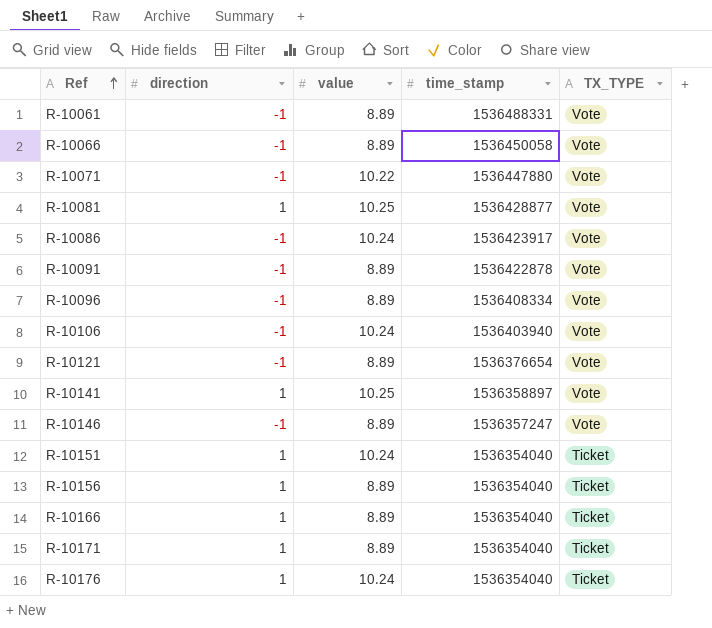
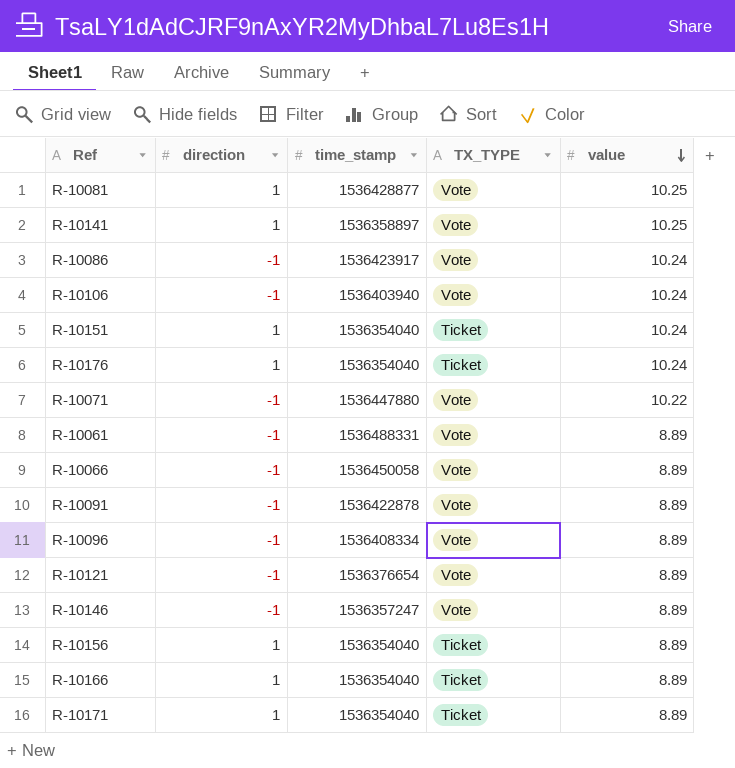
row order: Ref ascending -> value descending
column value | position: 3 -> 5

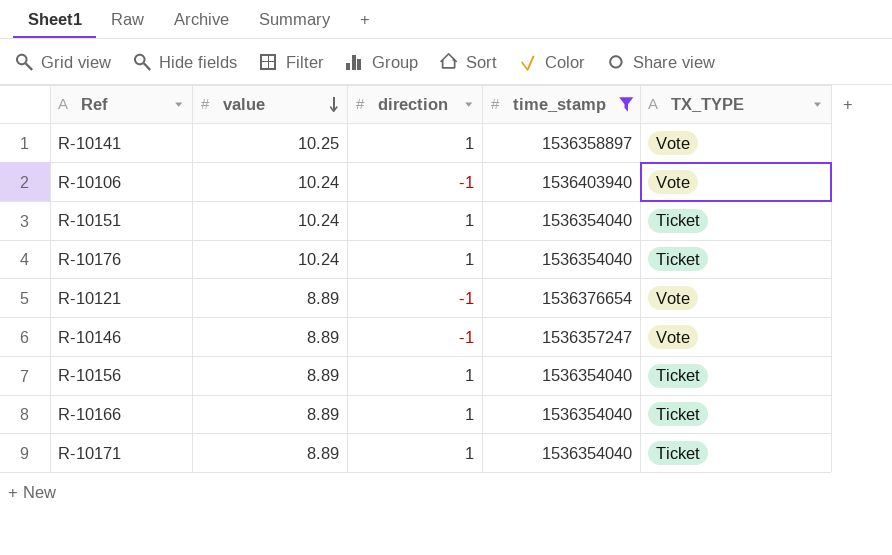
filter: none -> time_stamp <= 1536403940
column value | position: 5 -> 2

